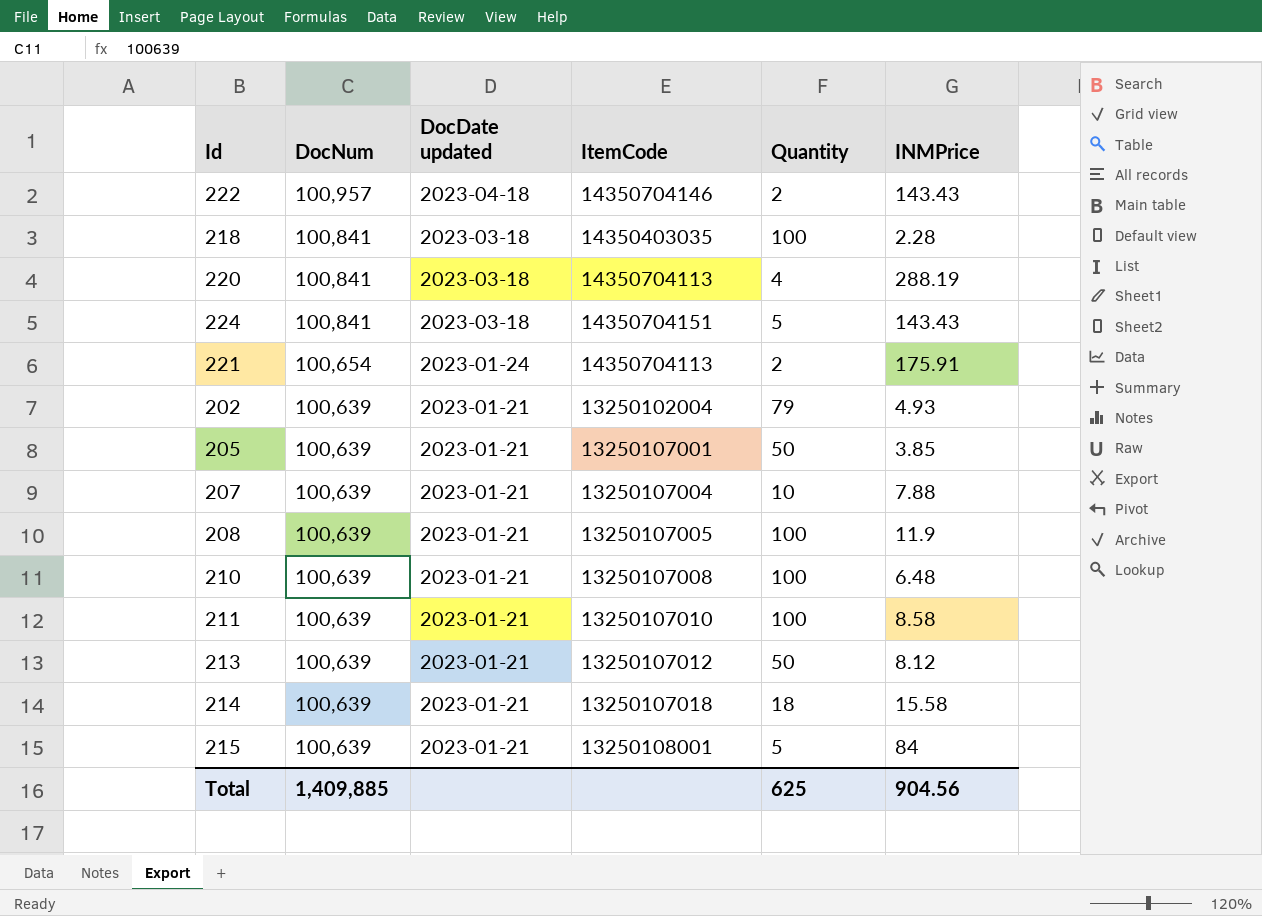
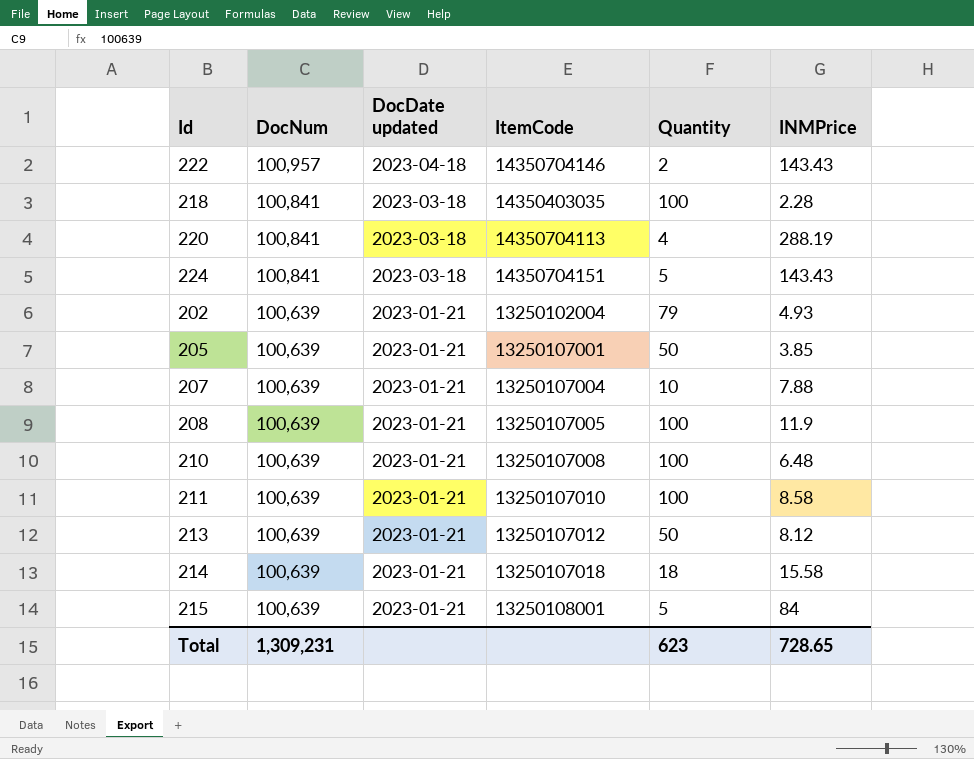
row 221: 100,654 | 2023-01-24 | 14350704113 | 2 | 175.91 -> none
Total | DocNum: 1,409,885 -> 1,309,231
Total | Quantity: 625 -> 623
Total | INMPrice: 904.56 -> 728.65

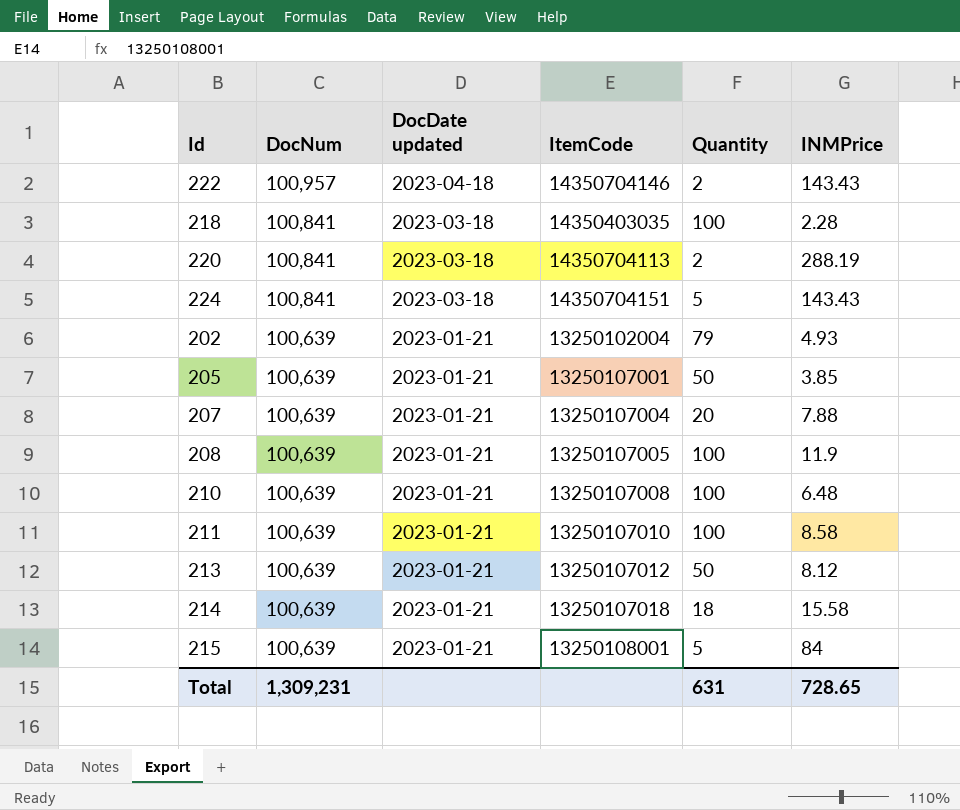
220 | Quantity: 4 -> 2
207 | Quantity: 10 -> 20
Total | Quantity: 623 -> 631

